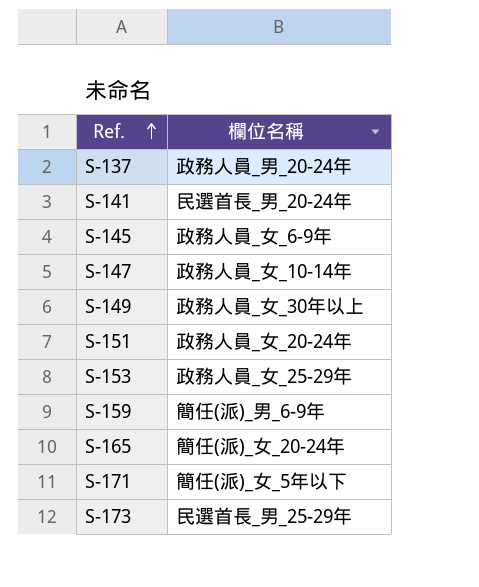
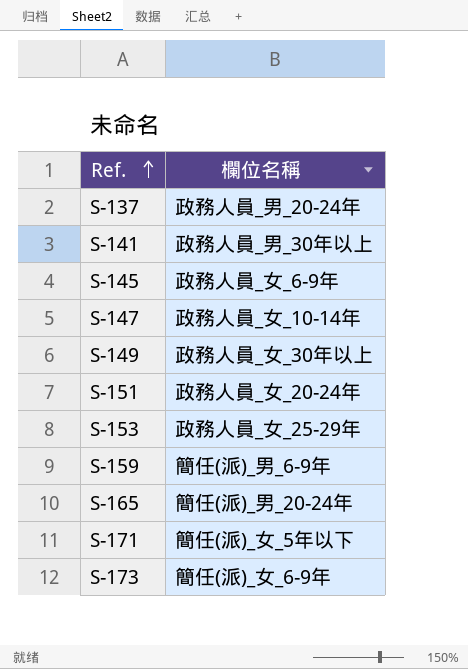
S-141 | 欄位名稱: 民選首長_男_20-24年 -> 政務人員_男_30年以上
S-165 | 欄位名稱: 簡任(派)_女_20-24年 -> 簡任(派)_男_20-24年
S-173 | 欄位名稱: 民選首長_男_25-29年 -> 簡任(派)_女_6-9年

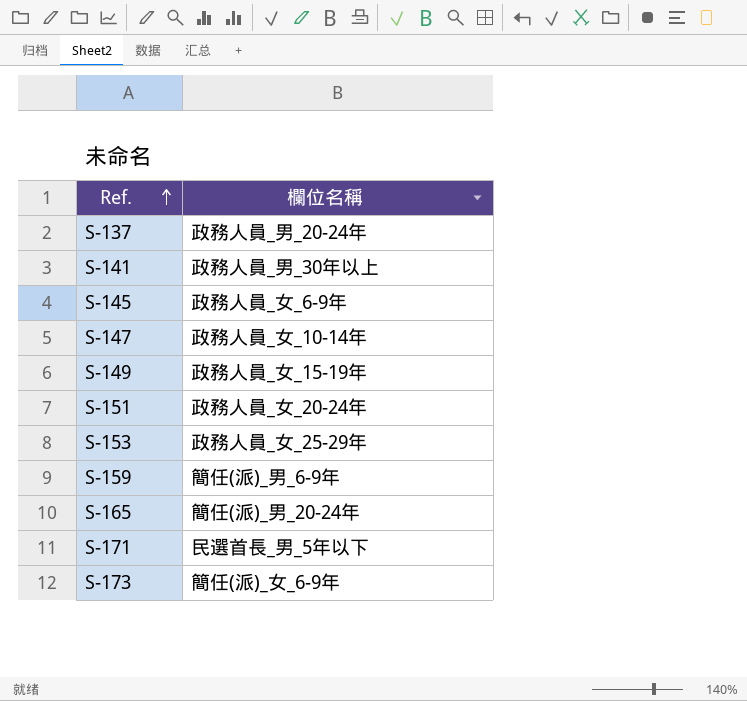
S-149 | 欄位名稱: 政務人員_女_30年以上 -> 政務人員_女_15-19年
S-171 | 欄位名稱: 簡任(派)_女_5年以下 -> 民選首長_男_5年以下

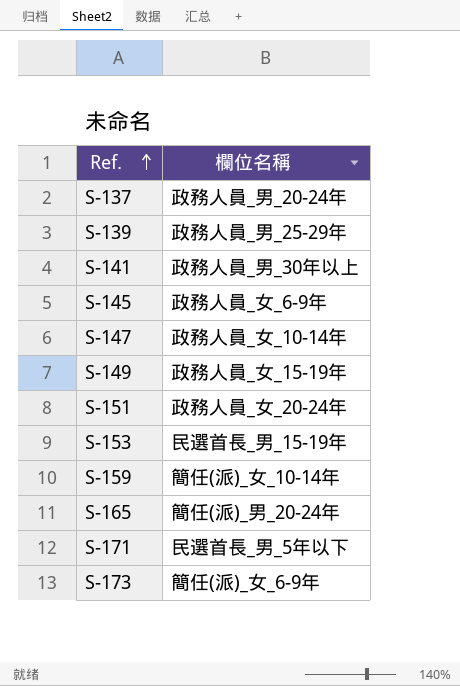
row S-139: none -> 政務人員_男_25-29年
S-153 | 欄位名稱: 政務人員_女_25-29年 -> 民選首長_男_15-19年
S-159 | 欄位名稱: 簡任(派)_男_6-9年 -> 簡任(派)_女_10-14年

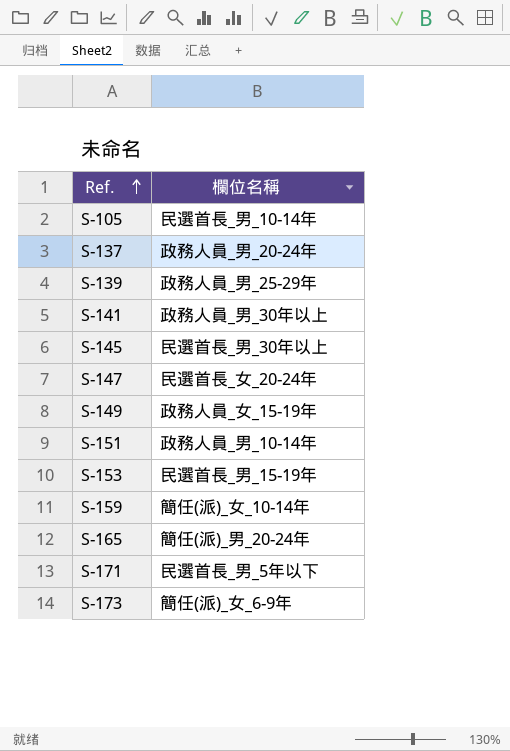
row S-105: none -> 民選首長_男_10-14年
S-145 | 欄位名稱: 政務人員_女_6-9年 -> 民選首長_男_30年以上
S-147 | 欄位名稱: 政務人員_女_10-14年 -> 民選首長_女_20-24年
S-151 | 欄位名稱: 政務人員_女_20-24年 -> 政務人員_男_10-14年

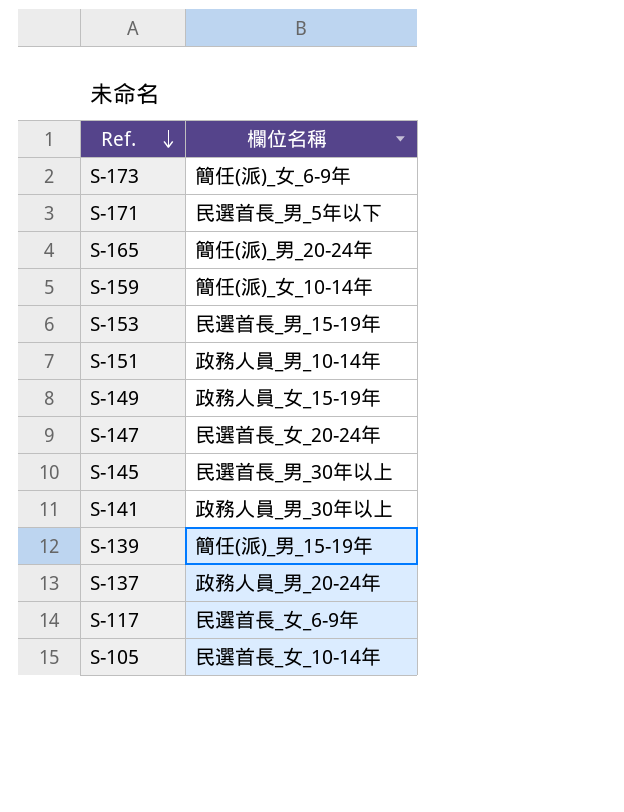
row order: Ref. ascending -> Ref. descending
S-139 | 欄位名稱: 政務人員_男_25-29年 -> 簡任(派)_男_15-19年
row S-117: none -> 民選首長_女_6-9年
S-105 | 欄位名稱: 民選首長_男_10-14年 -> 民選首長_女_10-14年

